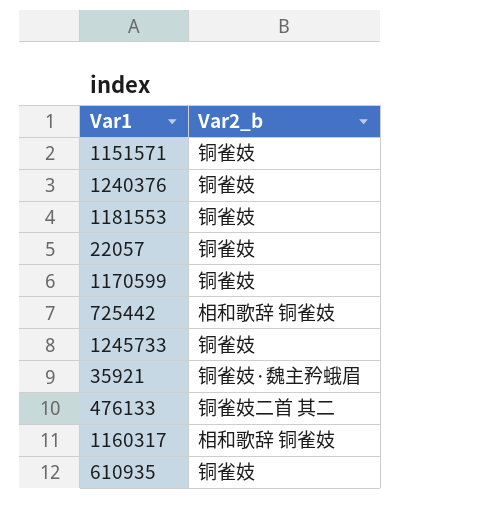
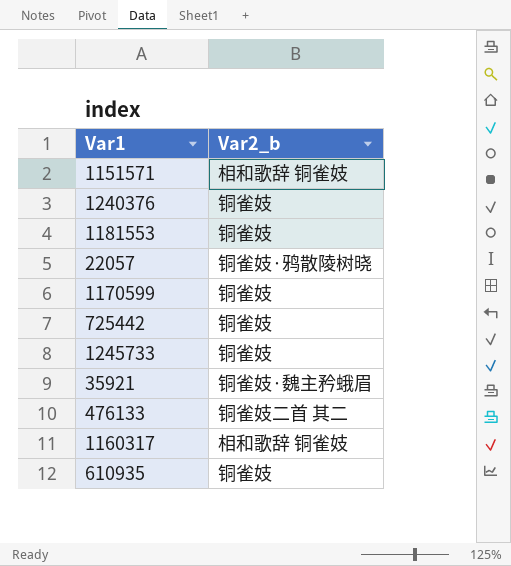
1151571 | Var2_b: 铜雀妓 -> 相和歌辞 铜雀妓
22057 | Var2_b: 铜雀妓 -> 铜雀妓·鸦散陵树晓
725442 | Var2_b: 相和歌辞 铜雀妓 -> 铜雀妓

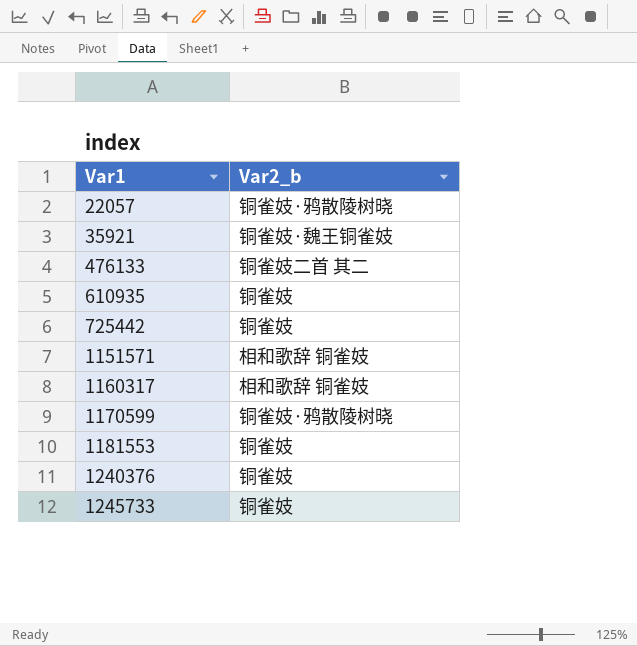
row order: none -> Var1 ascending
35921 | Var2_b: 铜雀妓·魏主矜蛾眉 -> 铜雀妓·魏王铜雀妓
1170599 | Var2_b: 铜雀妓 -> 铜雀妓·鸦散陵树晓

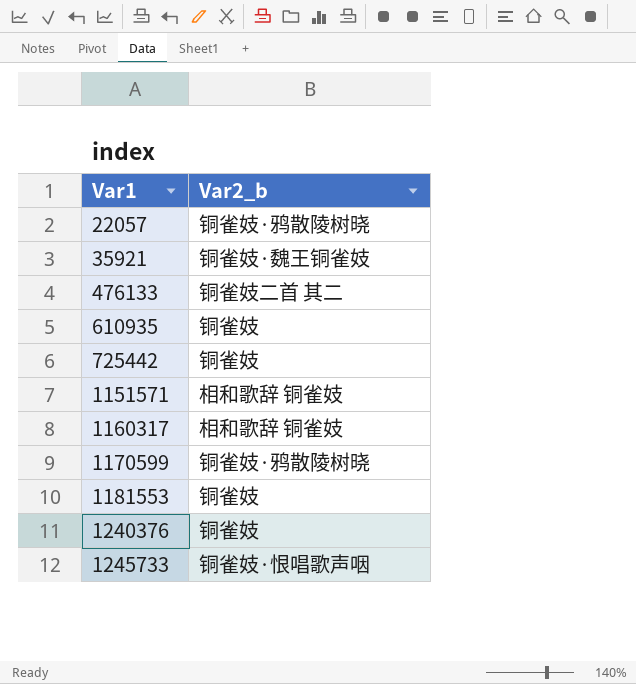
1245733 | Var2_b: 铜雀妓 -> 铜雀妓·恨唱歌声咽

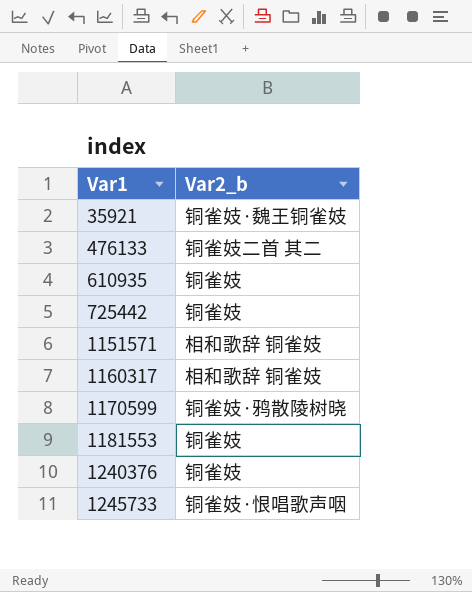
row 22057: 铜雀妓·鸦散陵树晓 -> none

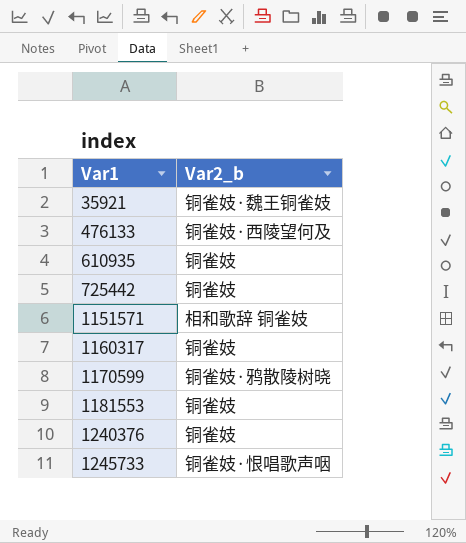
476133 | Var2_b: 铜雀妓二首 其二 -> 铜雀妓·西陵望何及
1160317 | Var2_b: 相和歌辞 铜雀妓 -> 铜雀妓

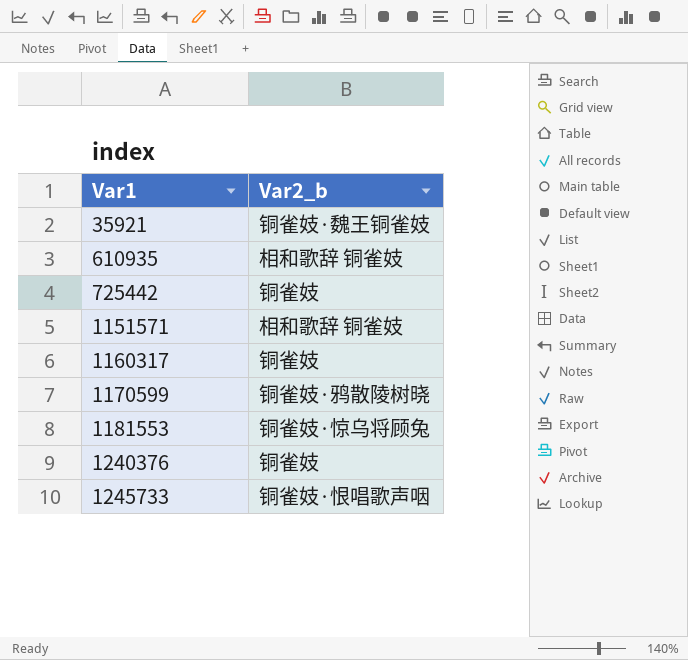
row 476133: 铜雀妓·西陵望何及 -> none
610935 | Var2_b: 铜雀妓 -> 相和歌辞 铜雀妓
1181553 | Var2_b: 铜雀妓 -> 铜雀妓·惊乌将顾兔

